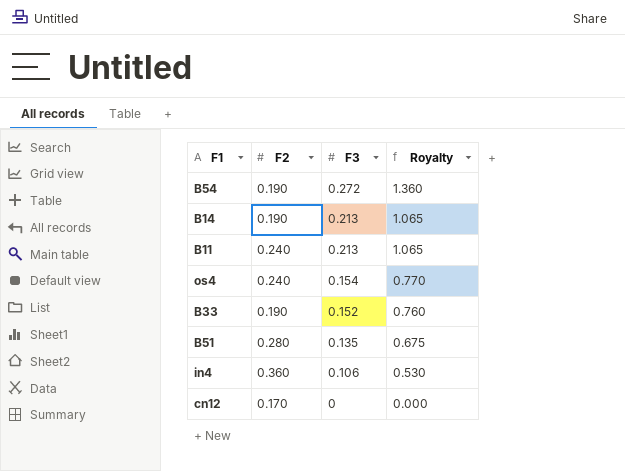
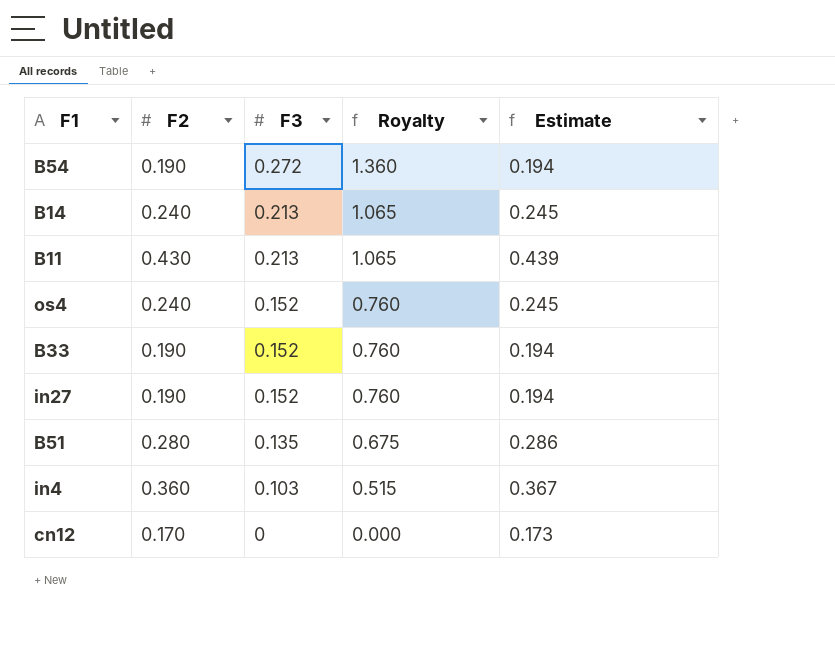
column Estimate | formula: none -> [F2] * 1.02
B14 | F2: 0.190 -> 0.240
B11 | F2: 0.240 -> 0.430
os4 | F3: 0.154 -> 0.152
os4 | Royalty: 0.770 -> 0.760
row in27: none -> 0.190 | 0.152 | 0.760 | 0.194
in4 | F3: 0.106 -> 0.103
in4 | Royalty: 0.530 -> 0.515

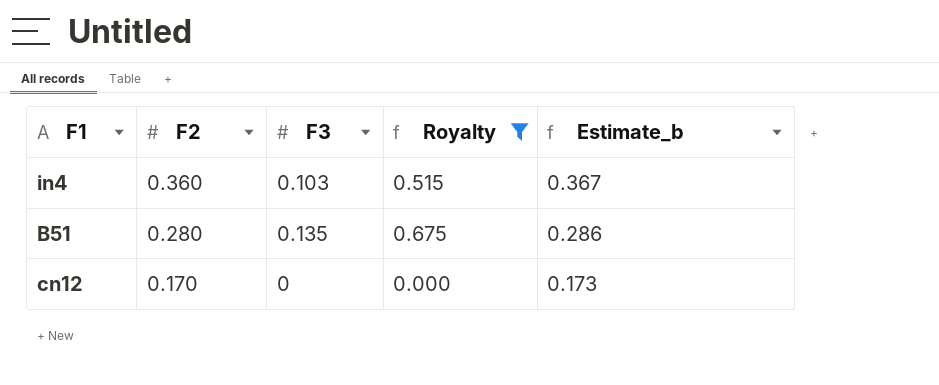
filter: none -> Royalty <= 0.675
row order: F3 descending -> F2 descending
column name: Estimate -> Estimate_b

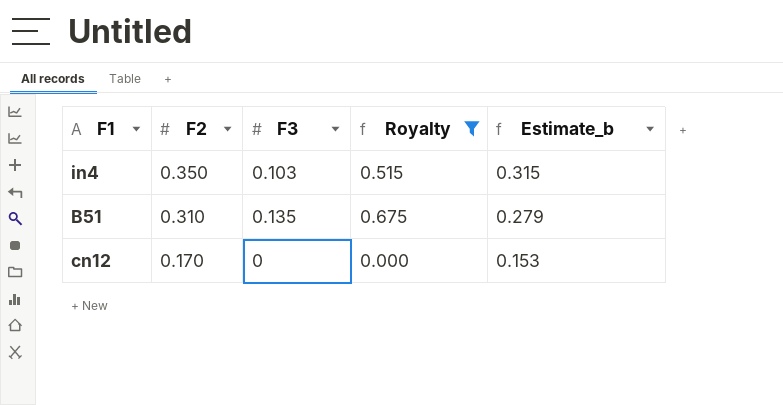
column Estimate_b | formula: [F2] * 1.02 -> [F2] * 0.9
in4 | F2: 0.360 -> 0.350
B51 | F2: 0.280 -> 0.310

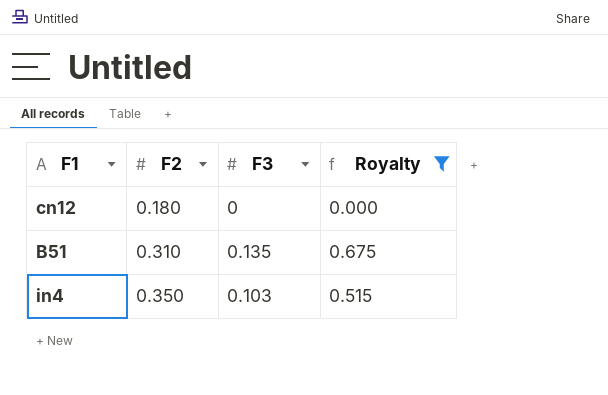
row order: F2 descending -> F2 ascending
column Estimate_b | formula: [F2] * 0.9 -> none
cn12 | F2: 0.170 -> 0.180

